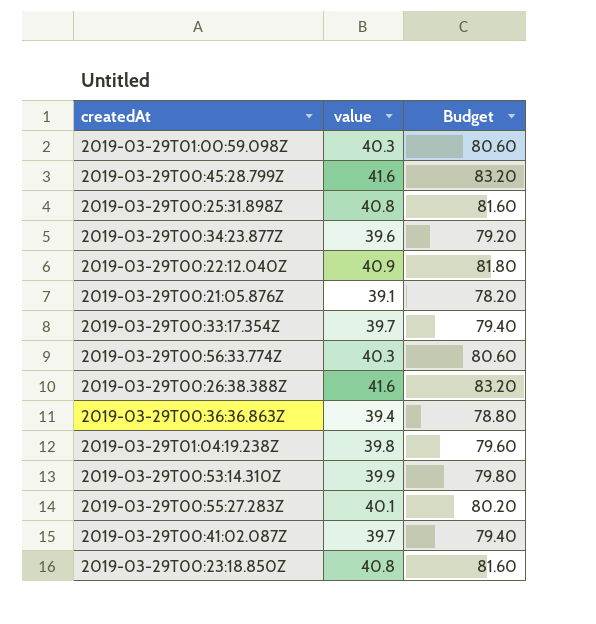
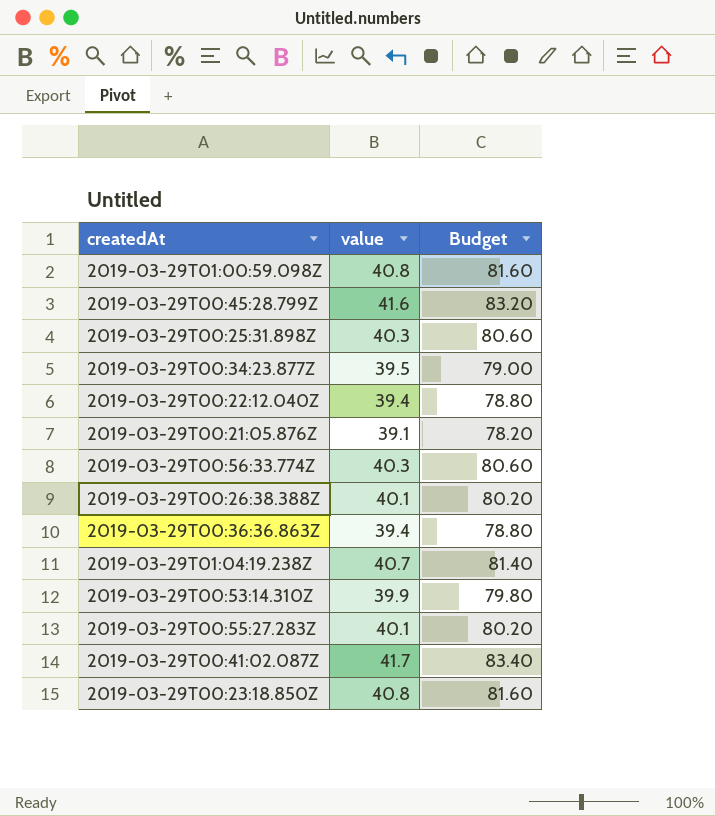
row 2019-03-29T00:33:17.354Z: 39.7 | 79.40 -> none
2019-03-29T01:00:59.098Z | value: 40.3 -> 40.8
2019-03-29T01:00:59.098Z | Budget: 80.60 -> 81.60
2019-03-29T00:25:31.898Z | value: 40.8 -> 40.3
2019-03-29T00:25:31.898Z | Budget: 81.60 -> 80.60
2019-03-29T00:34:23.877Z | value: 39.6 -> 39.5
2019-03-29T00:34:23.877Z | Budget: 79.20 -> 79.00
2019-03-29T00:22:12.040Z | value: 40.9 -> 39.4
2019-03-29T00:22:12.040Z | Budget: 81.80 -> 78.80
2019-03-29T00:26:38.388Z | value: 41.6 -> 40.1
2019-03-29T00:26:38.388Z | Budget: 83.20 -> 80.20
2019-03-29T01:04:19.238Z | value: 39.8 -> 40.7
2019-03-29T01:04:19.238Z | Budget: 79.60 -> 81.40
2019-03-29T00:41:02.087Z | value: 39.7 -> 41.7
2019-03-29T00:41:02.087Z | Budget: 79.40 -> 83.40

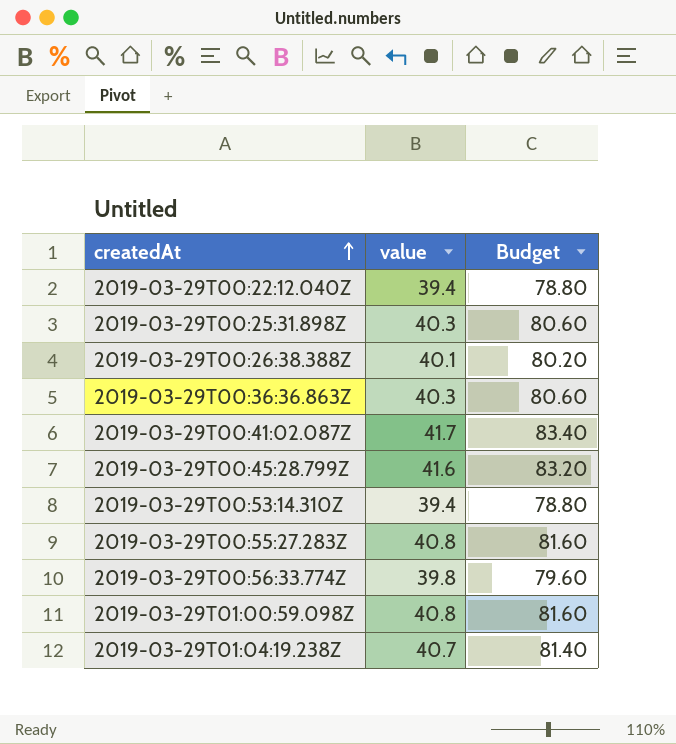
row order: none -> createdAt ascending
row 2019-03-29T00:34:23.877Z: 39.5 | 79.00 -> none
row 2019-03-29T00:21:05.876Z: 39.1 | 78.20 -> none
row 2019-03-29T00:23:18.850Z: 40.8 | 81.60 -> none
2019-03-29T00:36:36.863Z | value: 39.4 -> 40.3
2019-03-29T00:36:36.863Z | Budget: 78.80 -> 80.60
2019-03-29T00:53:14.310Z | value: 39.9 -> 39.4
2019-03-29T00:53:14.310Z | Budget: 79.80 -> 78.80
2019-03-29T00:55:27.283Z | value: 40.1 -> 40.8
2019-03-29T00:55:27.283Z | Budget: 80.20 -> 81.60
2019-03-29T00:56:33.774Z | value: 40.3 -> 39.8
2019-03-29T00:56:33.774Z | Budget: 80.60 -> 79.60

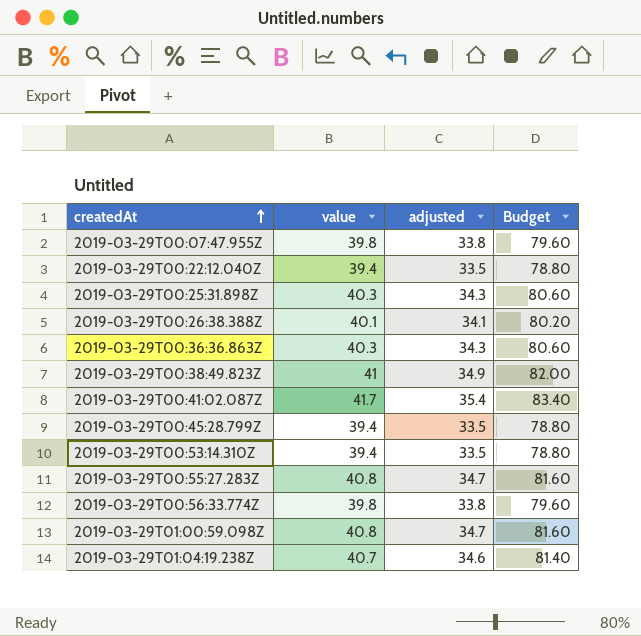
column adjusted | formula: none -> [value] * 0.85
row 2019-03-29T00:07:47.955Z: none -> 39.8 | 33.8 | 79.60
row 2019-03-29T00:38:49.823Z: none -> 41 | 34.9 | 82.00
2019-03-29T00:45:28.799Z | value: 41.6 -> 39.4
2019-03-29T00:45:28.799Z | Budget: 83.20 -> 78.80

